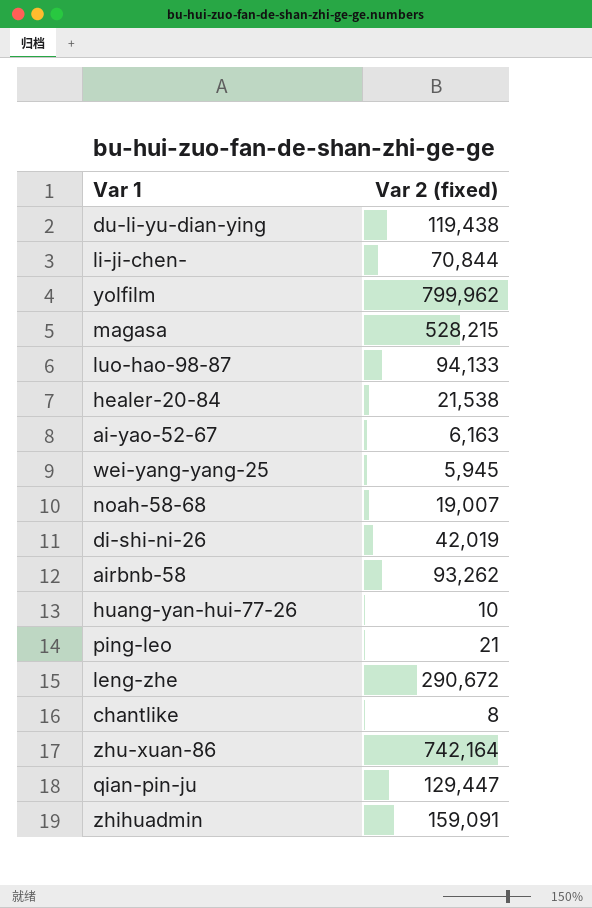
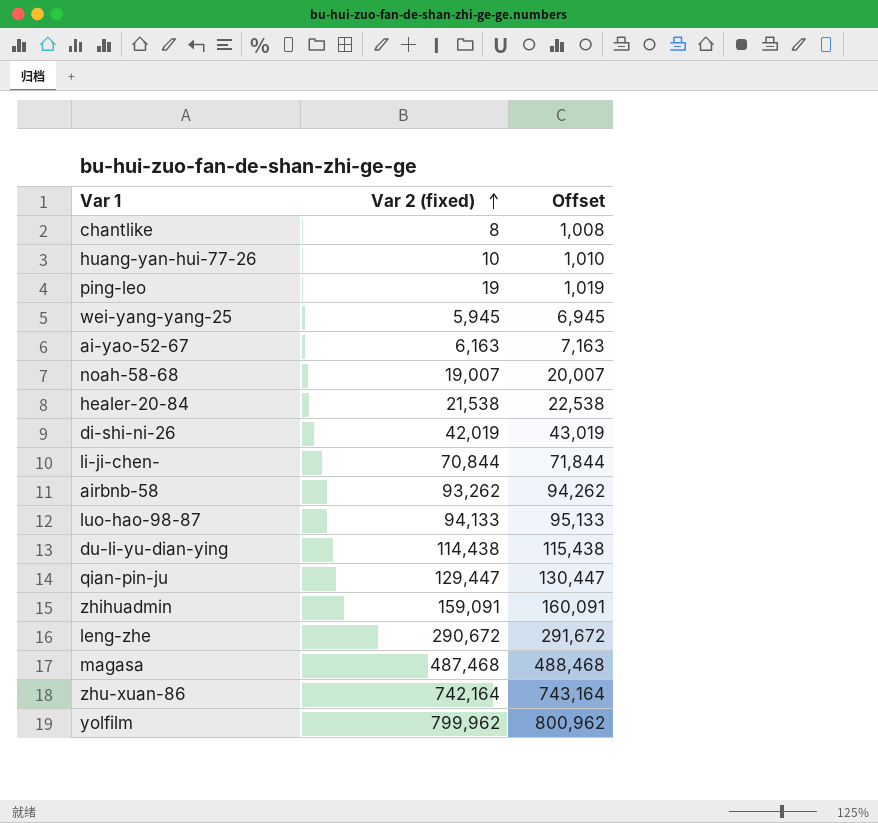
row order: none -> Var 2 (fixed) ascending
column Offset | formula: none -> [Var 2 (fixed)] + 1000
ping-leo | Var 2 (fixed): 21 -> 19
du-li-yu-dian-ying | Var 2 (fixed): 119,438 -> 114,438
magasa | Var 2 (fixed): 528,215 -> 487,468

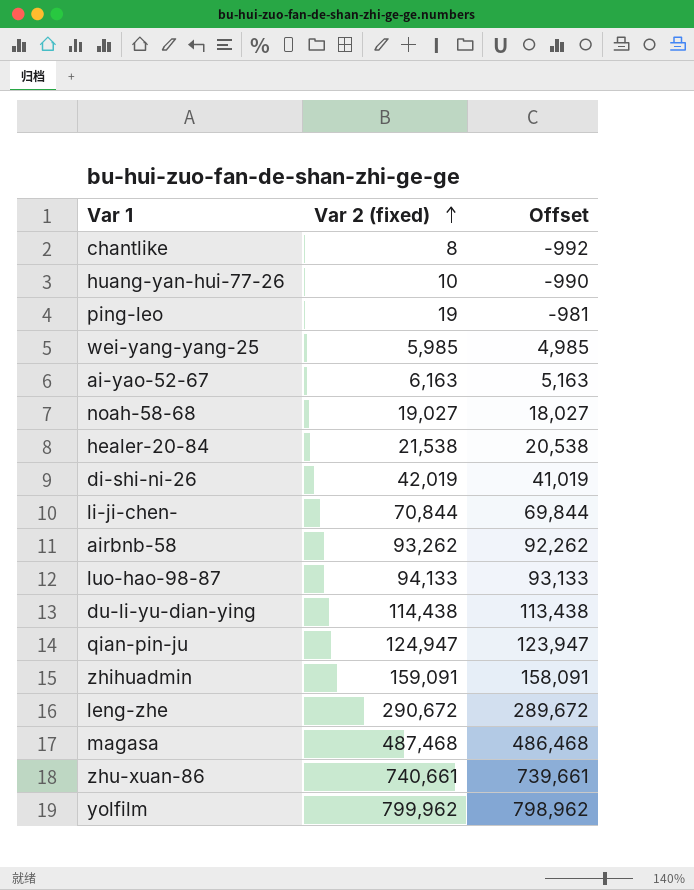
column Offset | formula: [Var 2 (fixed)] + 1000 -> [Var 2 (fixed)] - 1000
wei-yang-yang-25 | Var 2 (fixed): 5,945 -> 5,985
noah-58-68 | Var 2 (fixed): 19,007 -> 19,027
qian-pin-ju | Var 2 (fixed): 129,447 -> 124,947
zhu-xuan-86 | Var 2 (fixed): 742,164 -> 740,661

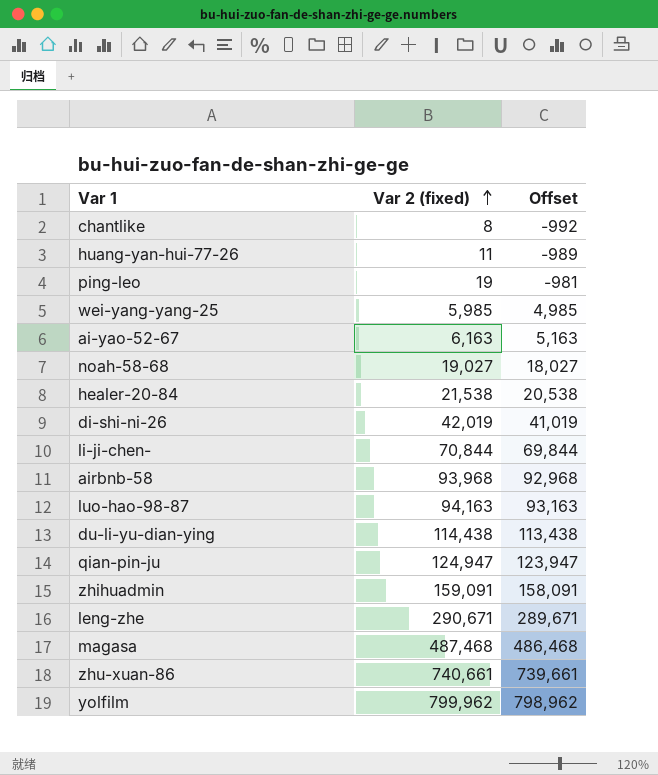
huang-yan-hui-77-26 | Var 2 (fixed): 10 -> 11
huang-yan-hui-77-26 | Offset: -990 -> -989
airbnb-58 | Var 2 (fixed): 93,262 -> 93,968
airbnb-58 | Offset: 92,262 -> 92,968
luo-hao-98-87 | Var 2 (fixed): 94,133 -> 94,163
luo-hao-98-87 | Offset: 93,133 -> 93,163
leng-zhe | Var 2 (fixed): 290,672 -> 290,671
leng-zhe | Offset: 289,672 -> 289,671

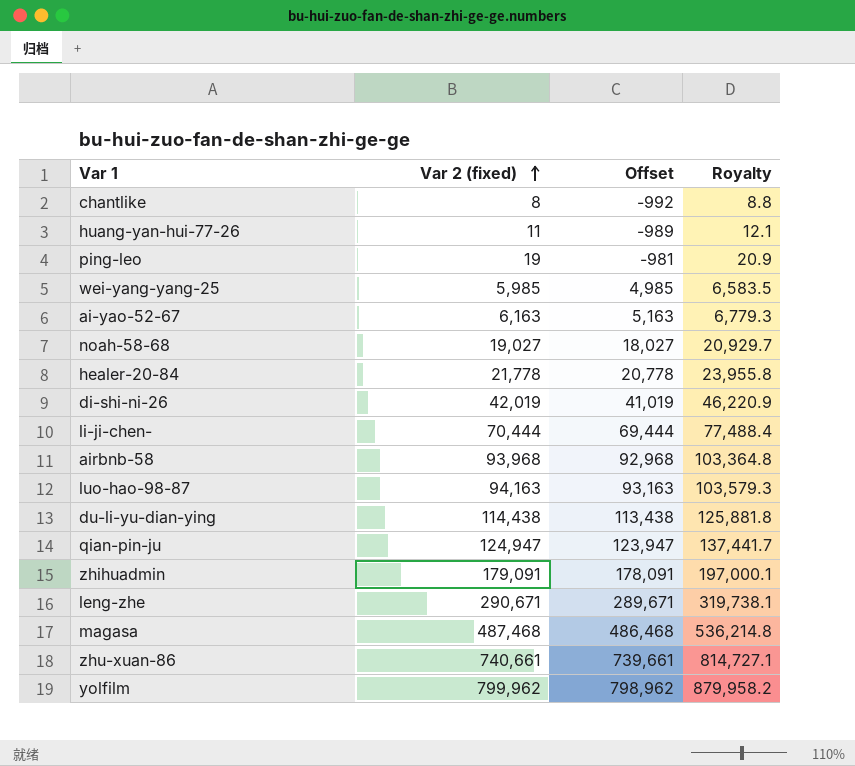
column Royalty | formula: none -> [Var 2 (fixed)] * 1.1
healer-20-84 | Var 2 (fixed): 21,538 -> 21,778
healer-20-84 | Offset: 20,538 -> 20,778
li-ji-chen- | Var 2 (fixed): 70,844 -> 70,444
li-ji-chen- | Offset: 69,844 -> 69,444
zhihuadmin | Var 2 (fixed): 159,091 -> 179,091
zhihuadmin | Offset: 158,091 -> 178,091

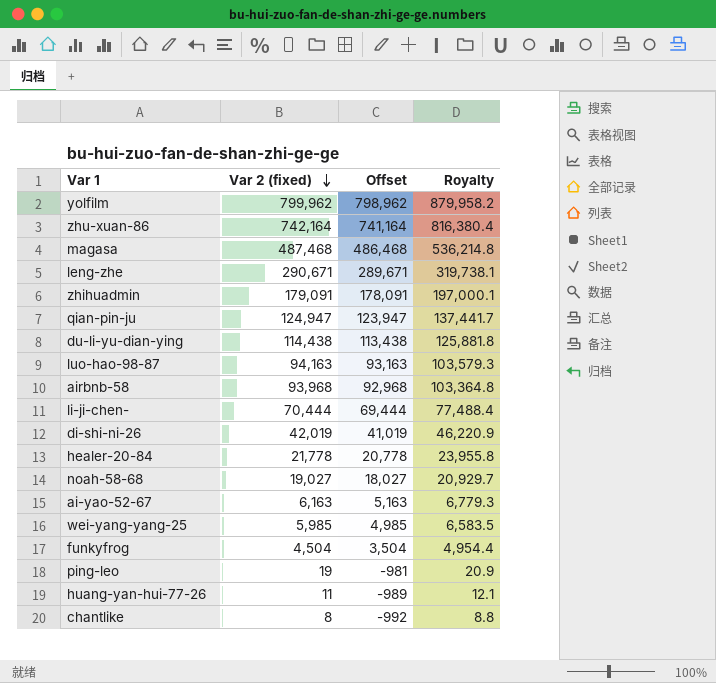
row order: Var 2 (fixed) ascending -> Var 2 (fixed) descending
zhu-xuan-86 | Var 2 (fixed): 740,661 -> 742,164
zhu-xuan-86 | Offset: 739,661 -> 741,164
zhu-xuan-86 | Royalty: 814,727.1 -> 816,380.4
row funkyfrog: none -> 4,504 | 3,504 | 4,954.4

